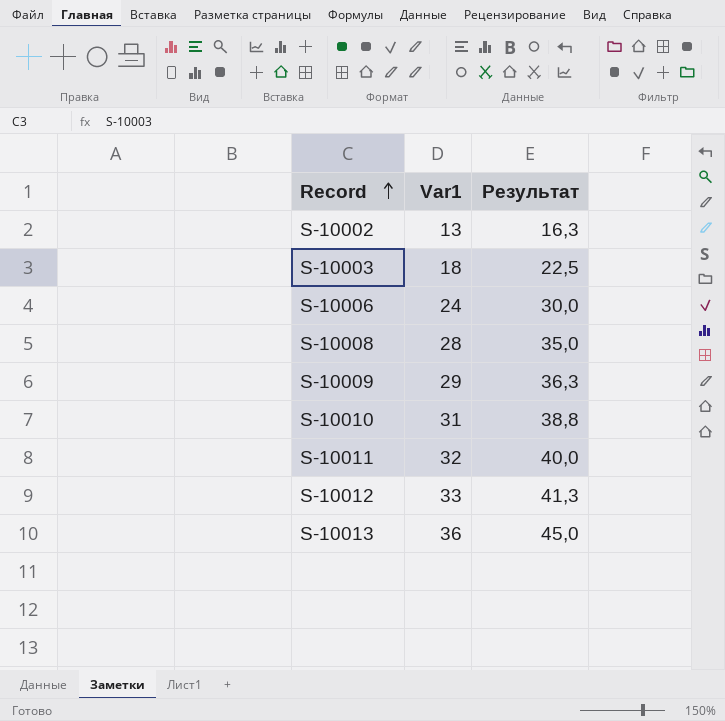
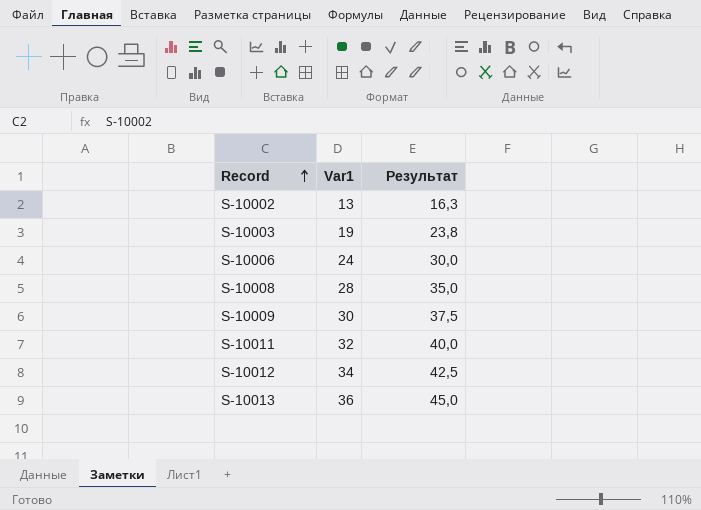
row S-10010: 31 | 38,8 -> none
S-10003 | Var1: 18 -> 19
S-10003 | Результат: 22,5 -> 23,8
S-10009 | Var1: 29 -> 30
S-10009 | Результат: 36,3 -> 37,5
S-10012 | Var1: 33 -> 34
S-10012 | Результат: 41,3 -> 42,5

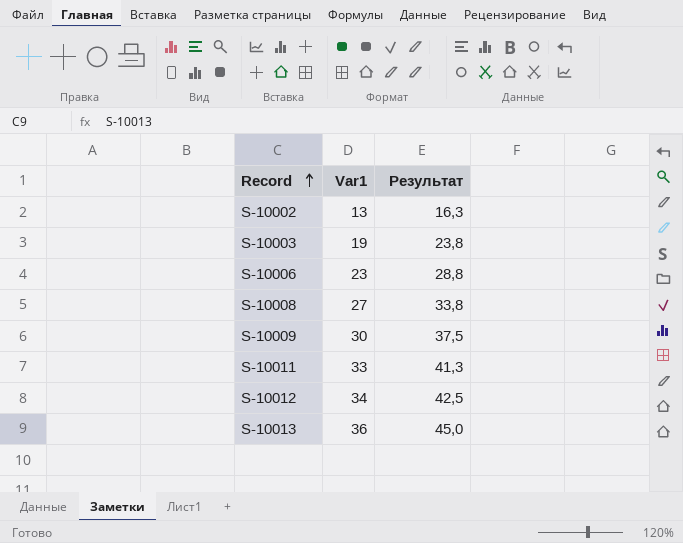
S-10006 | Var1: 24 -> 23
S-10006 | Результат: 30,0 -> 28,8
S-10008 | Var1: 28 -> 27
S-10008 | Результат: 35,0 -> 33,8
S-10011 | Var1: 32 -> 33
S-10011 | Результат: 40,0 -> 41,3

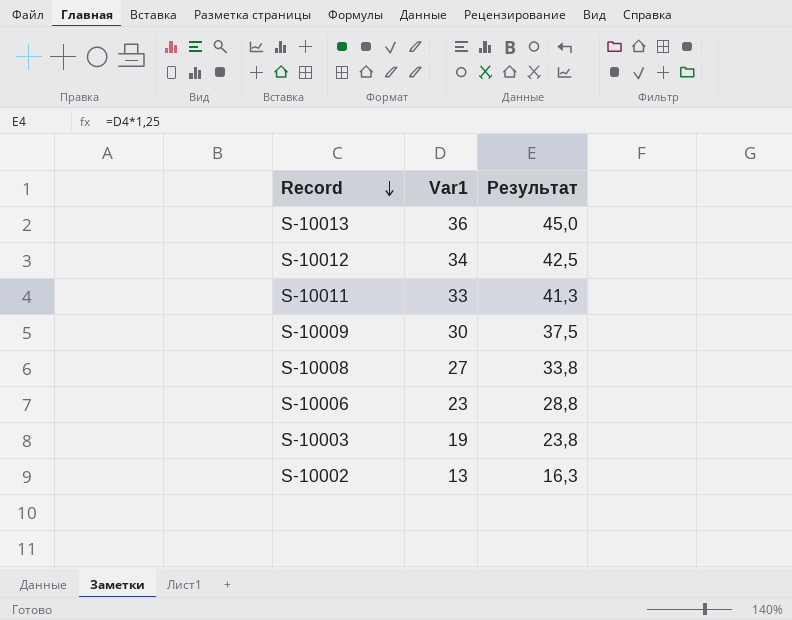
row order: Record ascending -> Record descending

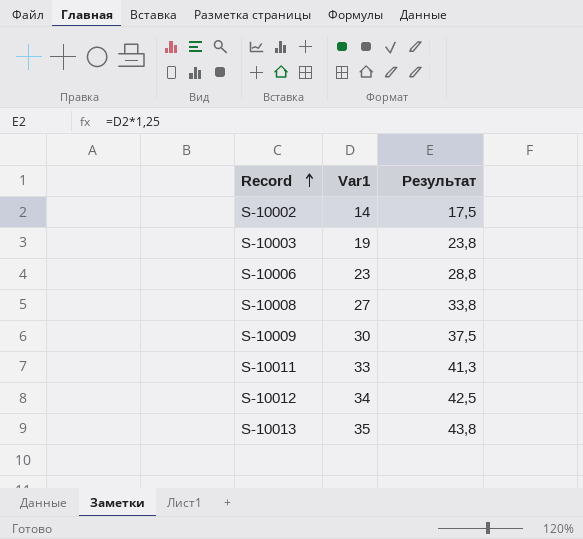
row order: Record descending -> Record ascending
S-10002 | Var1: 13 -> 14
S-10002 | Результат: 16,3 -> 17,5
S-10013 | Var1: 36 -> 35
S-10013 | Результат: 45,0 -> 43,8

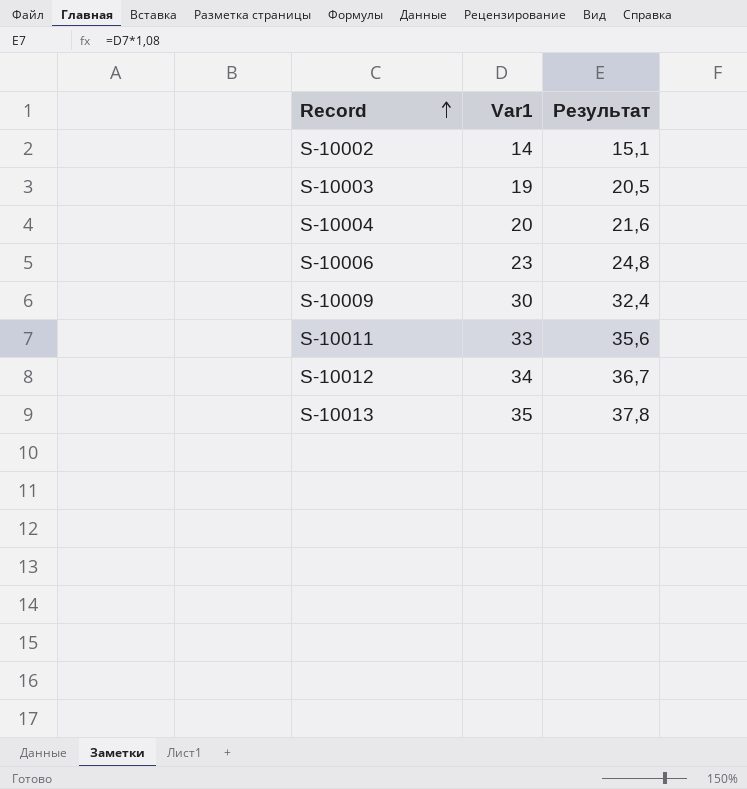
column Результат | formula: [Var1] * 1,25 -> [Var1] * 1,08
row S-10008: 27 | 33,8 -> none
row S-10004: none -> 20 | 21,6

